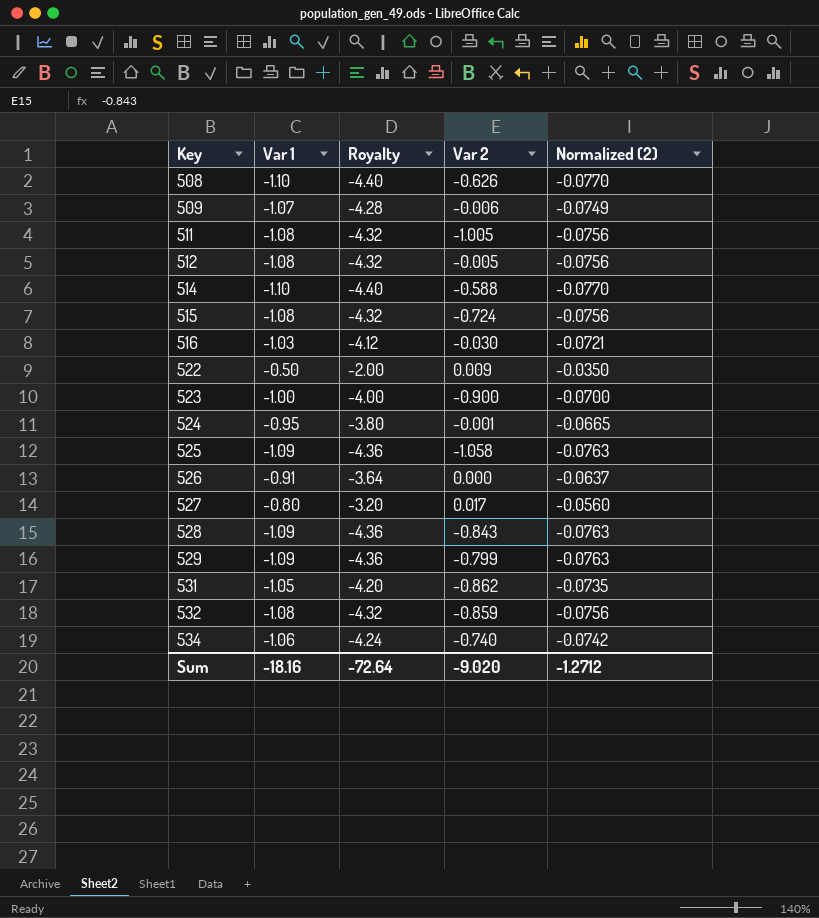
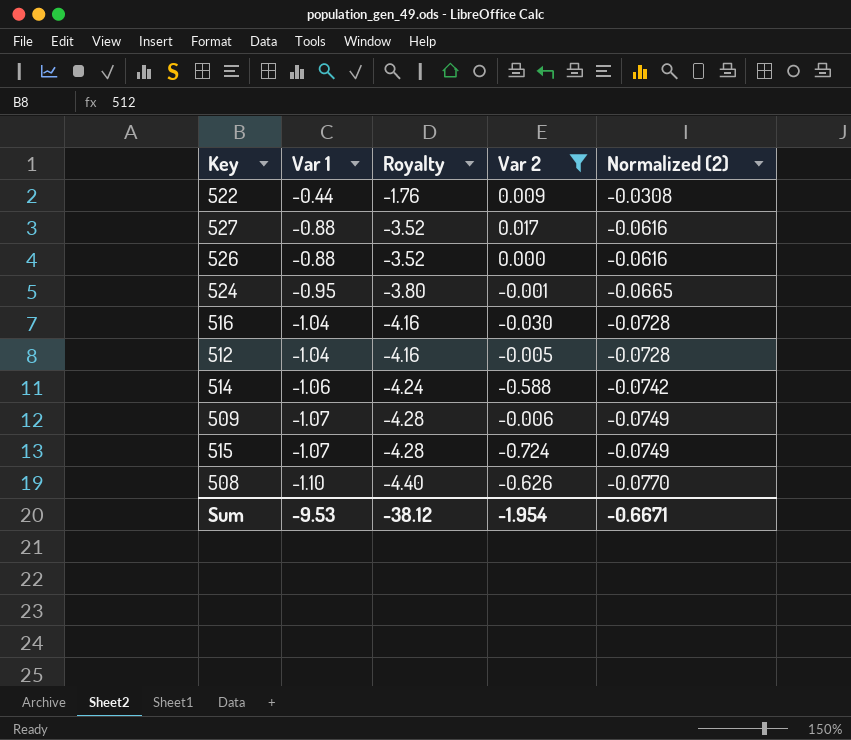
filter: none -> Var 2 >= -0.724
row order: Key ascending -> Var 1 descending
522 | Var 1: -0.50 -> -0.44
522 | Royalty: -2.00 -> -1.76
522 | Normalized (2): -0.0350 -> -0.0308
527 | Var 1: -0.80 -> -0.88
527 | Royalty: -3.20 -> -3.52
527 | Normalized (2): -0.0560 -> -0.0616
526 | Var 1: -0.91 -> -0.88
526 | Royalty: -3.64 -> -3.52
526 | Normalized (2): -0.0637 -> -0.0616
516 | Var 1: -1.03 -> -1.04
516 | Royalty: -4.12 -> -4.16
516 | Normalized (2): -0.0721 -> -0.0728
512 | Var 1: -1.08 -> -1.04
512 | Royalty: -4.32 -> -4.16
512 | Normalized (2): -0.0756 -> -0.0728
514 | Var 1: -1.10 -> -1.06
514 | Royalty: -4.40 -> -4.24
514 | Normalized (2): -0.0770 -> -0.0742
515 | Var 1: -1.08 -> -1.07
515 | Royalty: -4.32 -> -4.28
515 | Normalized (2): -0.0756 -> -0.0749
Sum | Var 1: -18.16 -> -9.53
Sum | Royalty: -72.64 -> -38.12
Sum | Var 2: -9.020 -> -1.954
Sum | Normalized (2): -1.2712 -> -0.6671

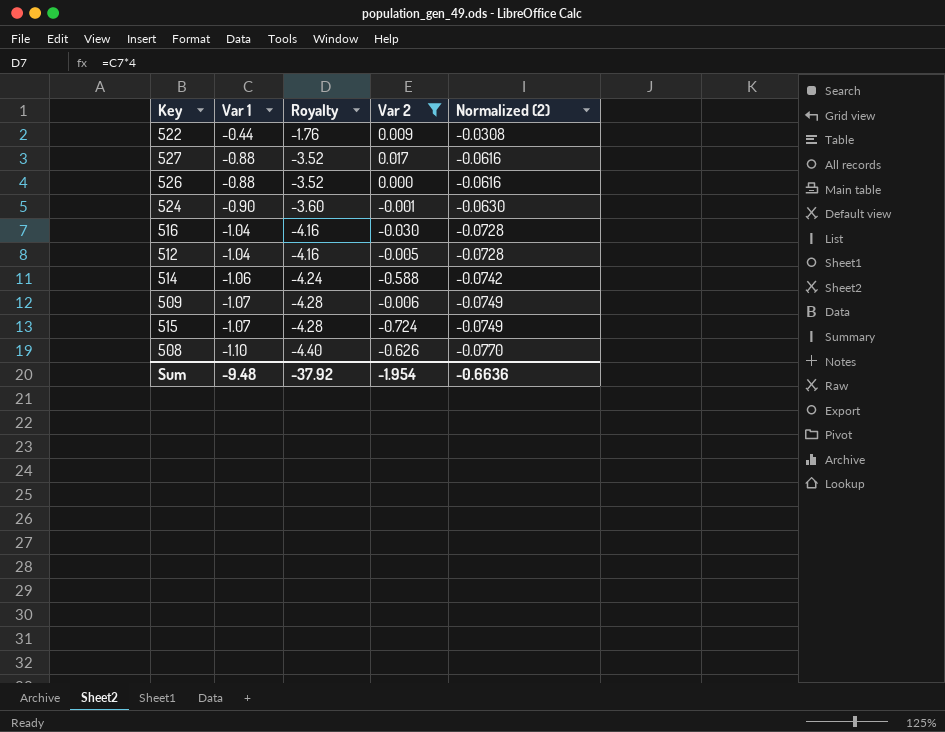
524 | Var 1: -0.95 -> -0.90
524 | Royalty: -3.80 -> -3.60
524 | Normalized (2): -0.0665 -> -0.0630
Sum | Var 1: -9.53 -> -9.48
Sum | Royalty: -38.12 -> -37.92
Sum | Normalized (2): -0.6671 -> -0.6636

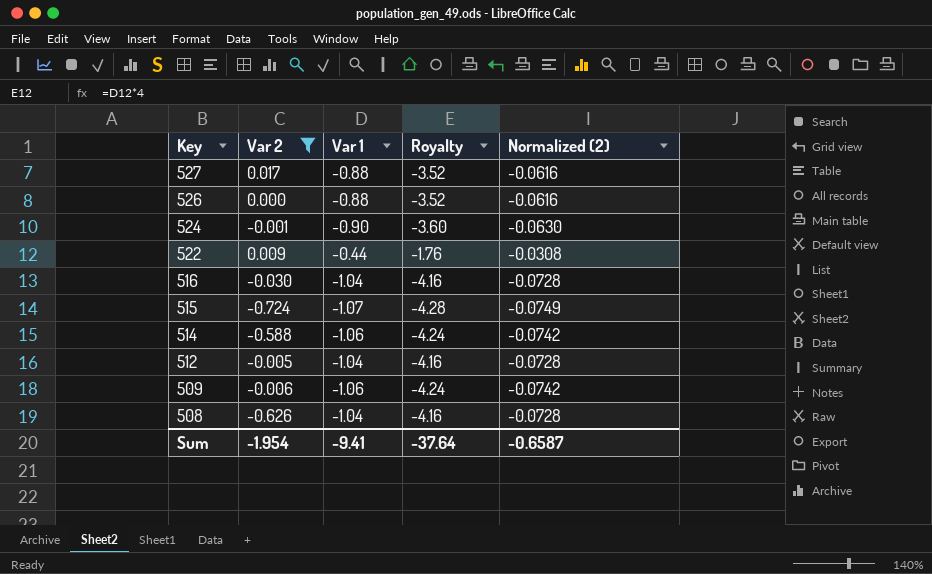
row order: Var 1 descending -> Key descending
column Var 2 | position: 4 -> 2
509 | Var 1: -1.07 -> -1.06
509 | Royalty: -4.28 -> -4.24
509 | Normalized (2): -0.0749 -> -0.0742
508 | Var 1: -1.10 -> -1.04
508 | Royalty: -4.40 -> -4.16
508 | Normalized (2): -0.0770 -> -0.0728
Sum | Var 1: -9.48 -> -9.41
Sum | Royalty: -37.92 -> -37.64
Sum | Normalized (2): -0.6636 -> -0.6587

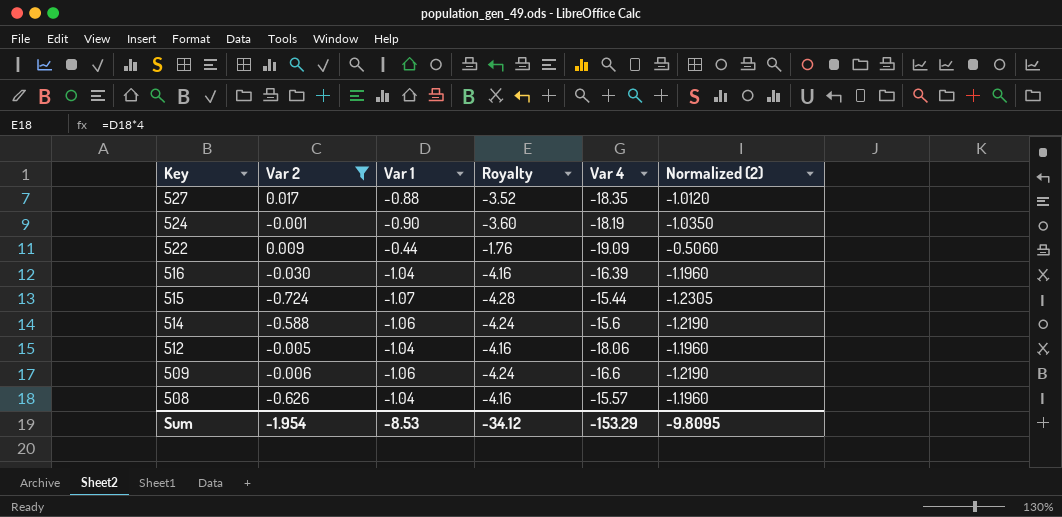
column Var 4 | position: none -> 5
column Normalized (2) | formula: [Var 1] * 0.07 -> [Var 1] * 1.15
row 526: 0.000 | -0.88 | -3.52 | -0.0616 -> none
Sum | Var 1: -9.41 -> -8.53
Sum | Royalty: -37.64 -> -34.12
Sum | Normalized (2): -0.6587 -> -9.8095

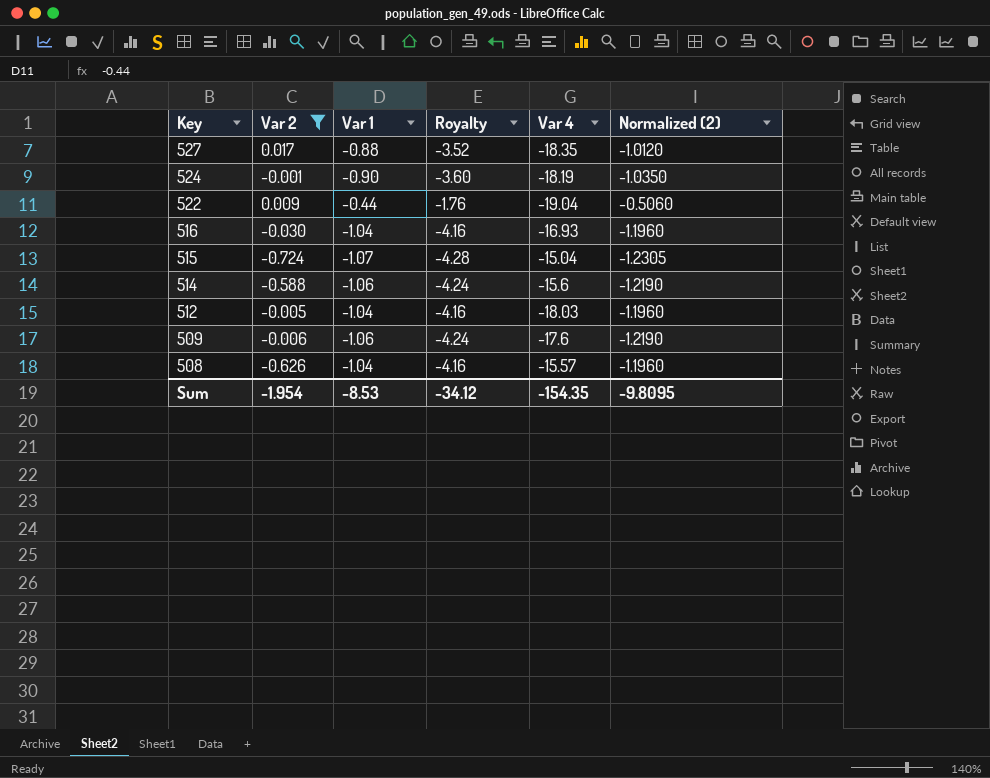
522 | Var 4: -19.09 -> -19.04
516 | Var 4: -16.39 -> -16.93
515 | Var 4: -15.44 -> -15.04
512 | Var 4: -18.06 -> -18.03
509 | Var 4: -16.6 -> -17.6
Sum | Var 4: -153.29 -> -154.35

